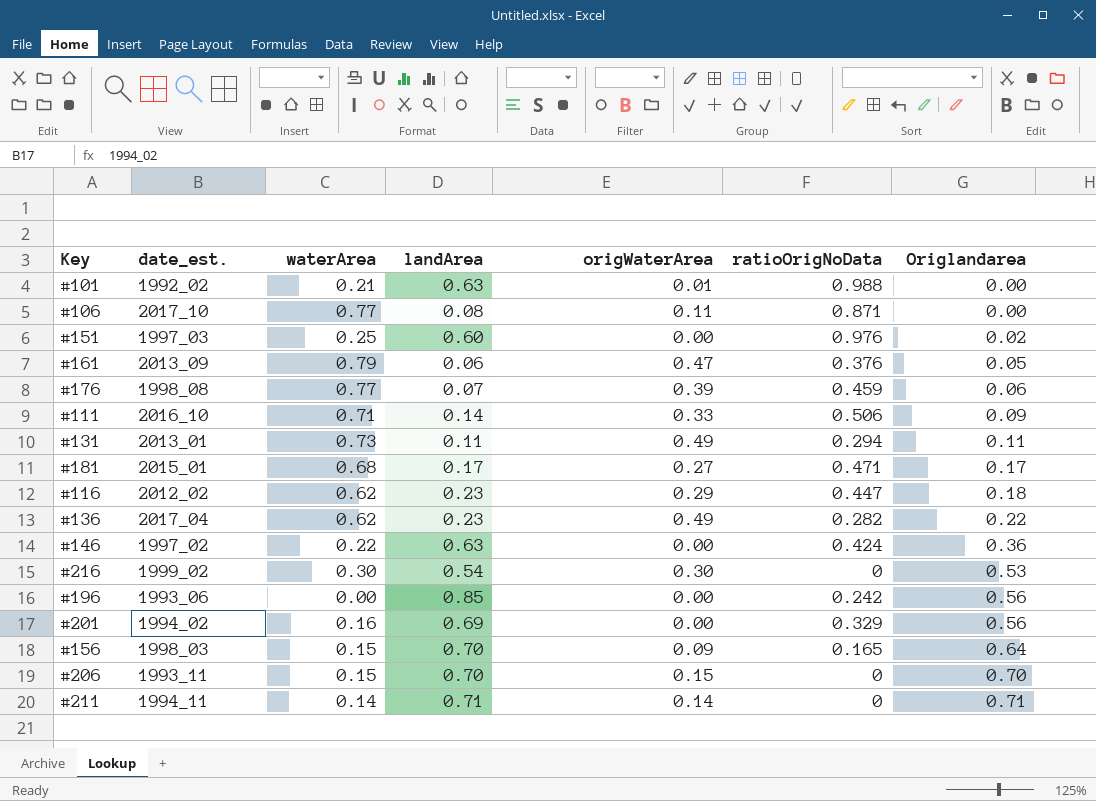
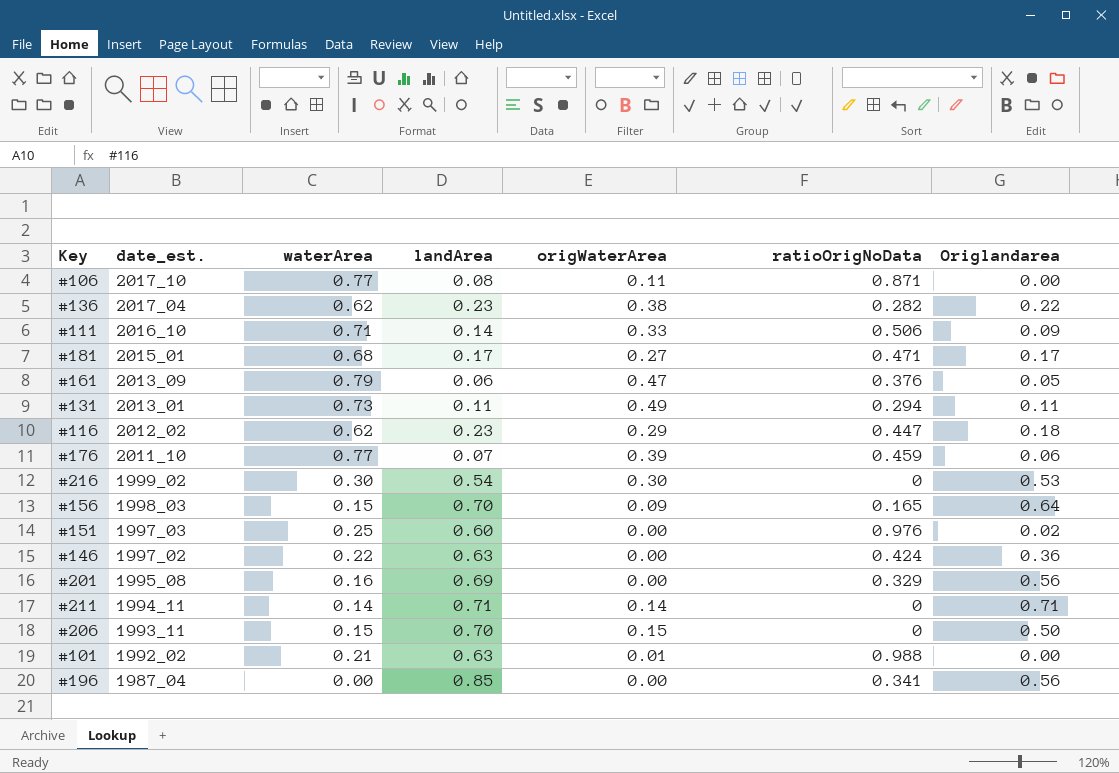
row order: Origlandarea ascending -> date_est. descending
#136 | origWaterArea: 0.49 -> 0.38
#176 | date_est.: 1998_08 -> 2011_10
#201 | date_est.: 1994_02 -> 1995_08
#206 | Origlandarea: 0.70 -> 0.50
#196 | date_est.: 1993_06 -> 1987_04
#196 | ratioOrigNoData: 0.242 -> 0.341

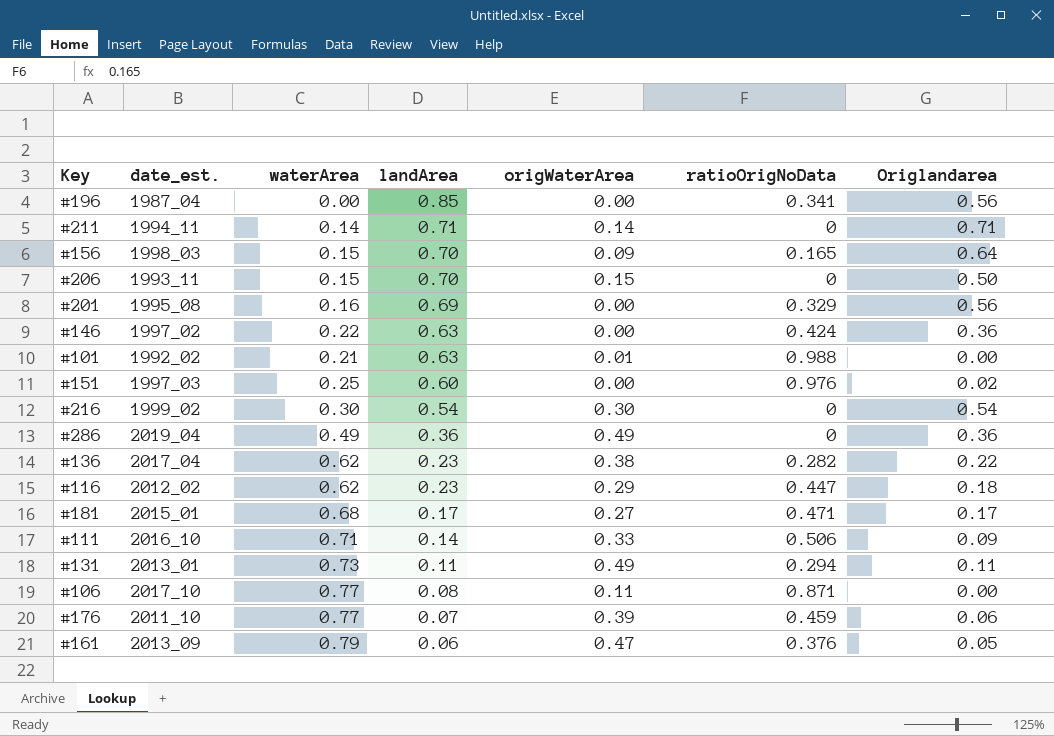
row order: date_est. descending -> landArea descending
#216 | Origlandarea: 0.53 -> 0.54
row #286: none -> 2019_04 | 0.49 | 0.36 | 0.49 | 0 | 0.36

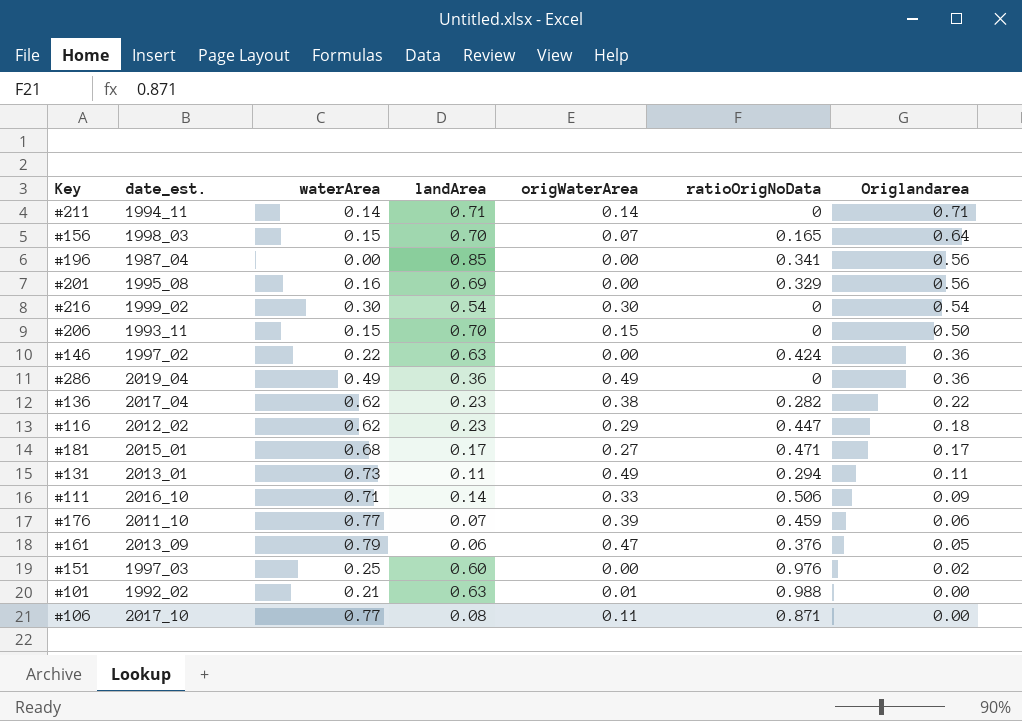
row order: landArea descending -> Origlandarea descending
#156 | origWaterArea: 0.09 -> 0.07

